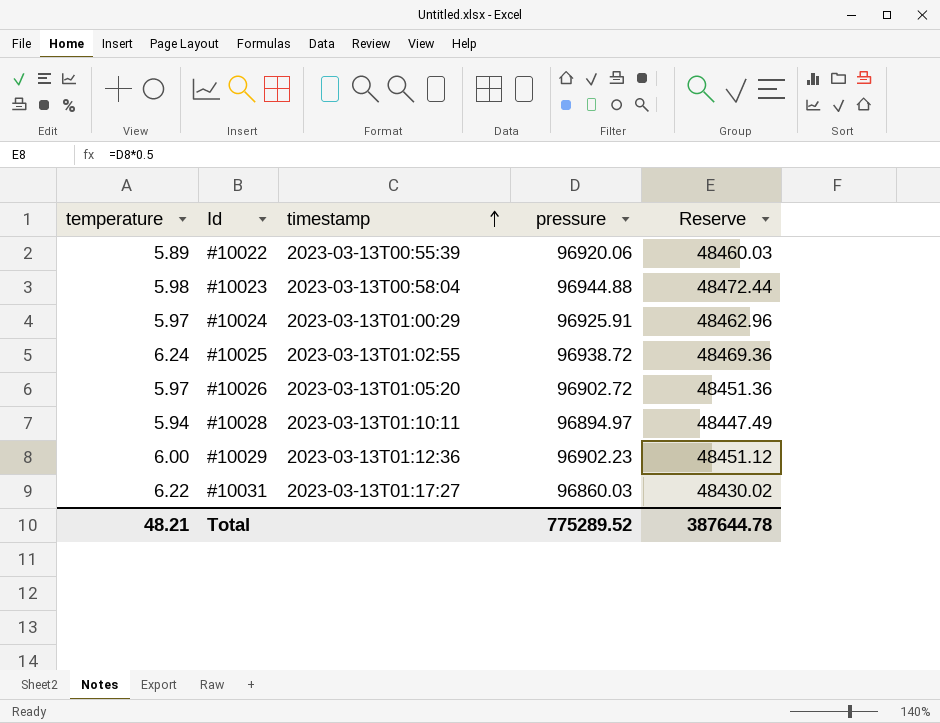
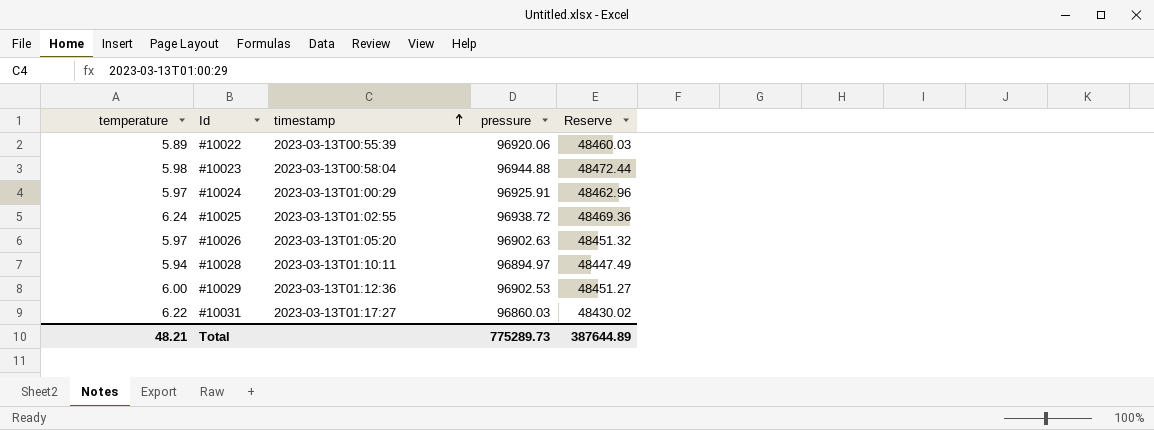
#10026 | pressure: 96902.72 -> 96902.63
#10026 | Reserve: 48451.36 -> 48451.32
#10029 | pressure: 96902.23 -> 96902.53
#10029 | Reserve: 48451.12 -> 48451.27
Total | pressure: 775289.52 -> 775289.73
Total | Reserve: 387644.78 -> 387644.89

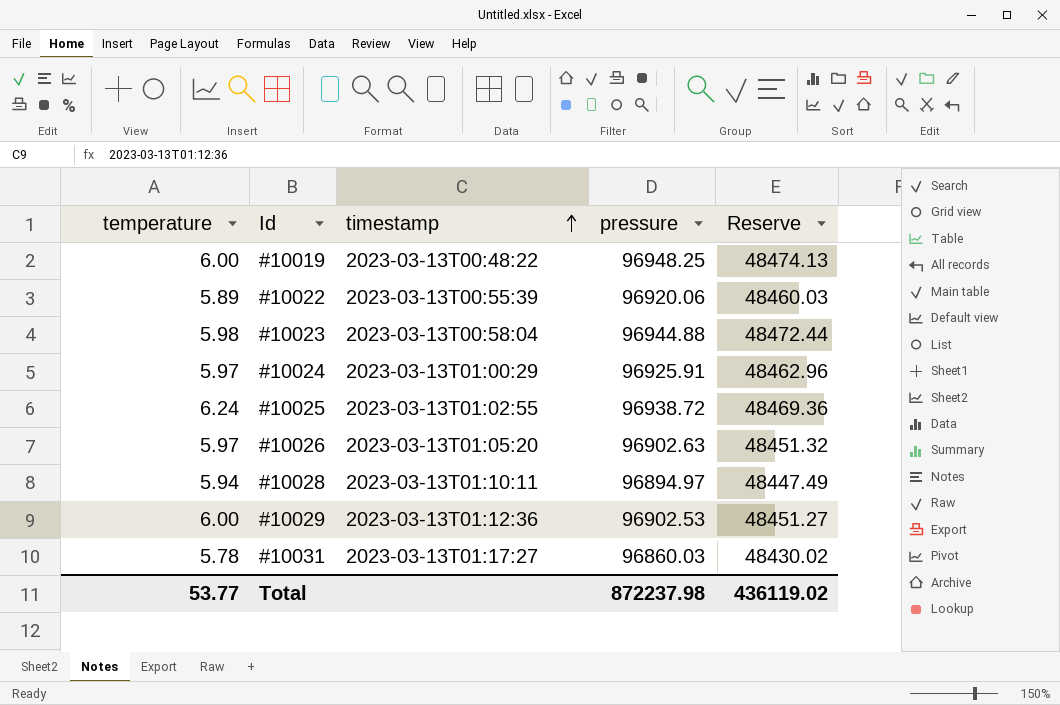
row #10019: none -> 6.00 | 2023-03-13T00:48:22 | 96948.25 | 48474.13
#10031 | temperature: 6.22 -> 5.78
Total | temperature: 48.21 -> 53.77
Total | pressure: 775289.73 -> 872237.98
Total | Reserve: 387644.89 -> 436119.02

